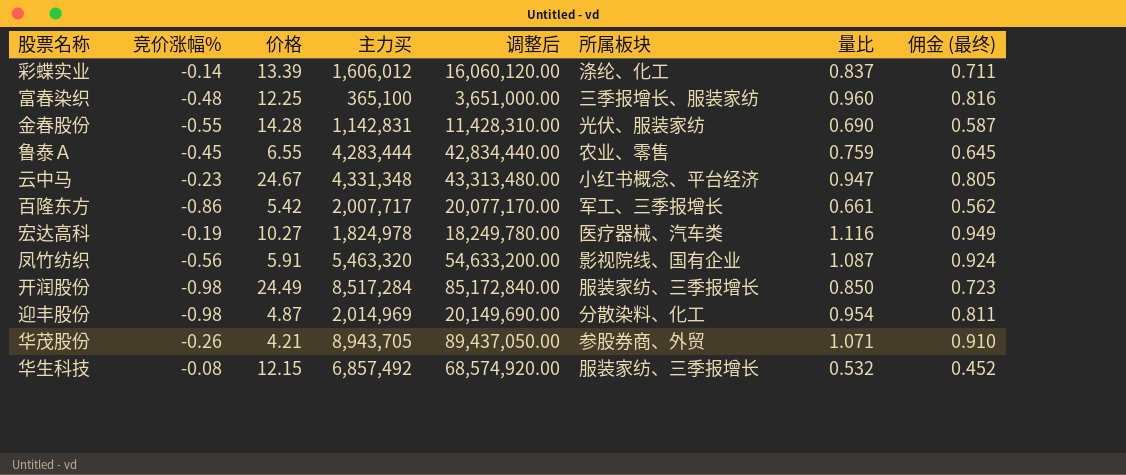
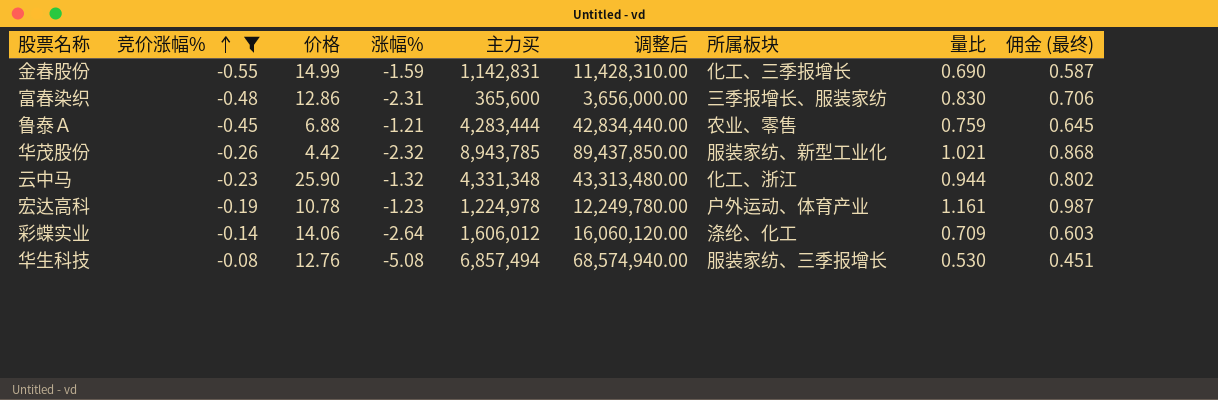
filter: none -> 竞价涨幅% >= -0.55
row order: none -> 竞价涨幅% ascending
column 涨幅% | position: none -> 4
金春股份 | 价格: 14.28 -> 14.99
金春股份 | 所属板块: 光伏、服装家纺 -> 化工、三季报增长
富春染织 | 价格: 12.25 -> 12.86
富春染织 | 主力买: 365,100 -> 365,600
富春染织 | 调整后: 3,651,000.00 -> 3,656,000.00
富春染织 | 量比: 0.960 -> 0.830
富春染织 | 佣金 (最终): 0.816 -> 0.706
鲁泰Ａ | 价格: 6.55 -> 6.88
华茂股份 | 价格: 4.21 -> 4.42
华茂股份 | 主力买: 8,943,705 -> 8,943,785
华茂股份 | 调整后: 89,437,050.00 -> 89,437,850.00
华茂股份 | 所属板块: 参股券商、外贸 -> 服装家纺、新型工业化
华茂股份 | 量比: 1.071 -> 1.021
华茂股份 | 佣金 (最终): 0.910 -> 0.868
云中马 | 价格: 24.67 -> 25.90
云中马 | 所属板块: 小红书概念、平台经济 -> 化工、浙江
云中马 | 量比: 0.947 -> 0.944
云中马 | 佣金 (最终): 0.805 -> 0.802
宏达高科 | 价格: 10.27 -> 10.78
宏达高科 | 主力买: 1,824,978 -> 1,224,978
宏达高科 | 调整后: 18,249,780.00 -> 12,249,780.00
宏达高科 | 所属板块: 医疗器械、汽车类 -> 户外运动、体育产业
宏达高科 | 量比: 1.116 -> 1.161
宏达高科 | 佣金 (最终): 0.949 -> 0.987
彩蝶实业 | 价格: 13.39 -> 14.06
彩蝶实业 | 量比: 0.837 -> 0.709
彩蝶实业 | 佣金 (最终): 0.711 -> 0.603
华生科技 | 价格: 12.15 -> 12.76
华生科技 | 主力买: 6,857,492 -> 6,857,494
华生科技 | 调整后: 68,574,920.00 -> 68,574,940.00
华生科技 | 量比: 0.532 -> 0.530
华生科技 | 佣金 (最终): 0.452 -> 0.451

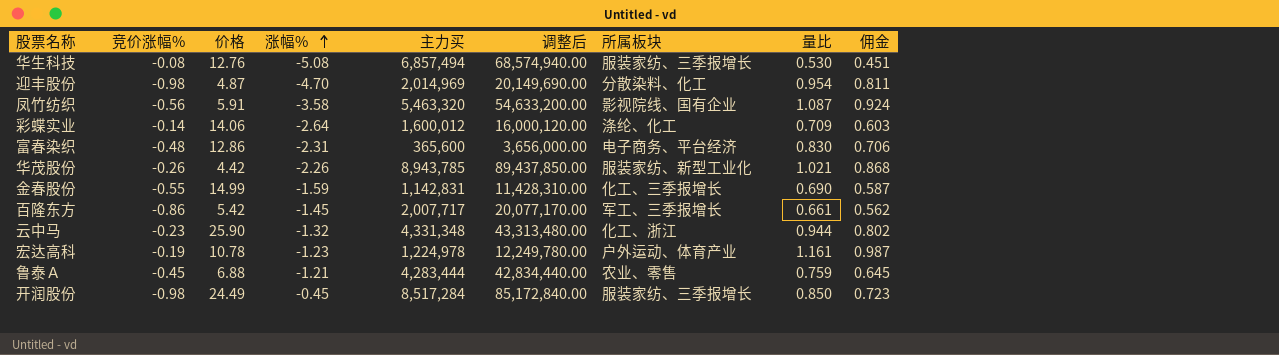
filter: 竞价涨幅% >= -0.55 -> none
row order: 竞价涨幅% ascending -> 涨幅% ascending
column name: 佣金 (最终) -> 佣金
彩蝶实业 | 主力买: 1,606,012 -> 1,600,012
彩蝶实业 | 调整后: 16,060,120.00 -> 16,000,120.00
富春染织 | 所属板块: 三季报增长、服装家纺 -> 电子商务、平台经济
华茂股份 | 涨幅%: -2.32 -> -2.26

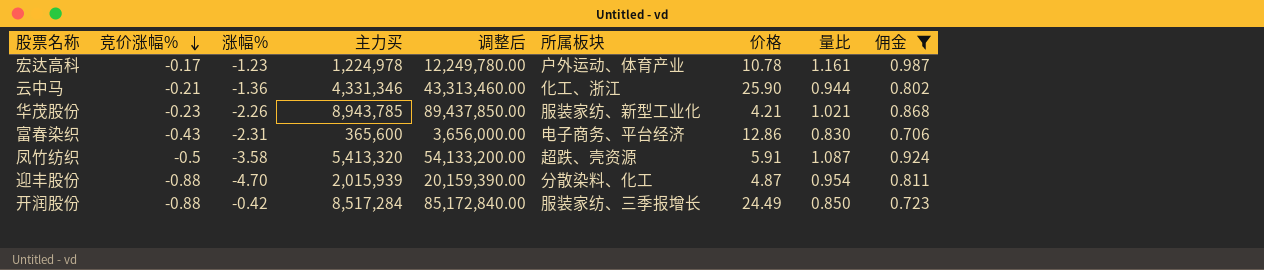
filter: none -> 佣金 >= 0.706
row order: 涨幅% ascending -> 竞价涨幅% descending
column 价格 | position: 3 -> 7
宏达高科 | 竞价涨幅%: -0.19 -> -0.17
云中马 | 竞价涨幅%: -0.23 -> -0.21
云中马 | 涨幅%: -1.32 -> -1.36
云中马 | 主力买: 4,331,348 -> 4,331,346
云中马 | 调整后: 43,313,480.00 -> 43,313,460.00
华茂股份 | 竞价涨幅%: -0.26 -> -0.23
华茂股份 | 价格: 4.42 -> 4.21
富春染织 | 竞价涨幅%: -0.48 -> -0.43
凤竹纺织 | 竞价涨幅%: -0.56 -> -0.5
凤竹纺织 | 主力买: 5,463,320 -> 5,413,320
凤竹纺织 | 调整后: 54,633,200.00 -> 54,133,200.00
凤竹纺织 | 所属板块: 影视院线、国有企业 -> 超跌、壳资源
迎丰股份 | 竞价涨幅%: -0.98 -> -0.88
迎丰股份 | 主力买: 2,014,969 -> 2,015,939
迎丰股份 | 调整后: 20,149,690.00 -> 20,159,390.00
开润股份 | 竞价涨幅%: -0.98 -> -0.88
开润股份 | 涨幅%: -0.45 -> -0.42

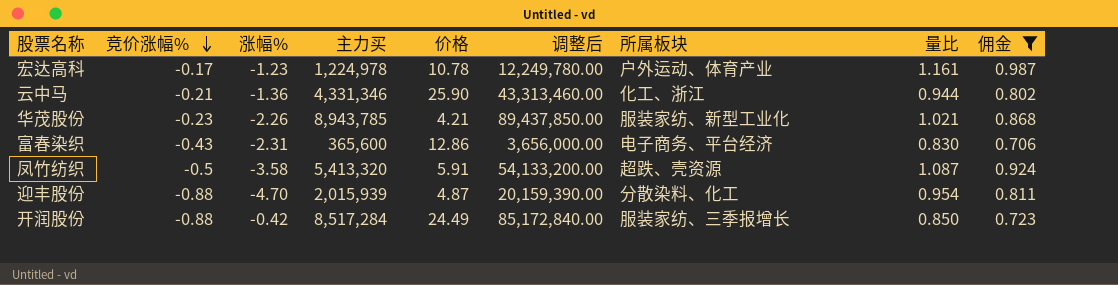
column 价格 | position: 7 -> 5

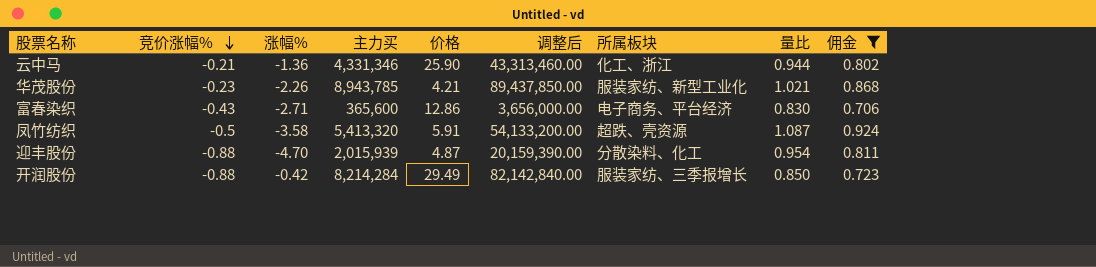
row 宏达高科: -0.17 | -1.23 | 1,224,978 | 10.78 | 12,249,780.00 | 户外运动、体育产业 | 1.161 | 0.987 -> none
富春染织 | 涨幅%: -2.31 -> -2.71
开润股份 | 主力买: 8,517,284 -> 8,214,284
开润股份 | 价格: 24.49 -> 29.49
开润股份 | 调整后: 85,172,840.00 -> 82,142,840.00

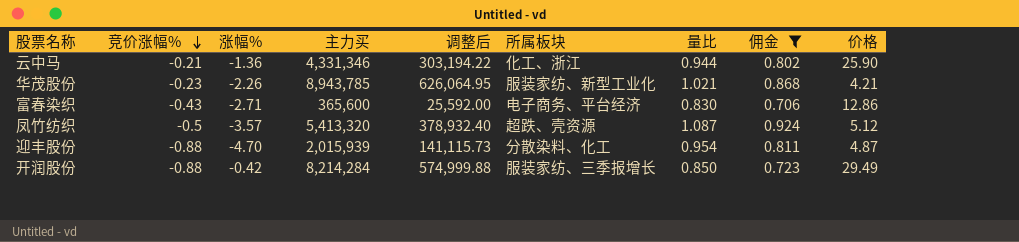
column 调整后 | formula: [主力买] * 10 -> [主力买] * 0.07
column 价格 | position: 5 -> 9
凤竹纺织 | 涨幅%: -3.58 -> -3.57
凤竹纺织 | 价格: 5.91 -> 5.12

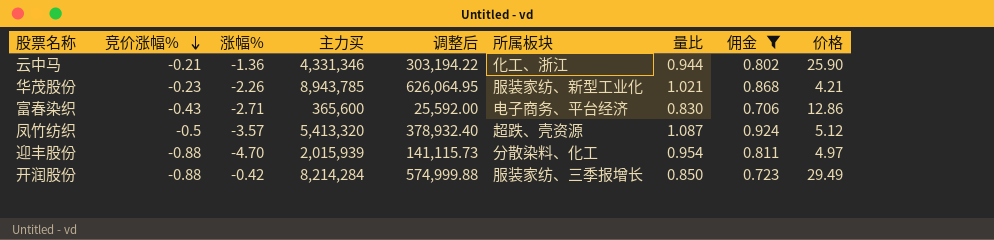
迎丰股份 | 价格: 4.87 -> 4.97

